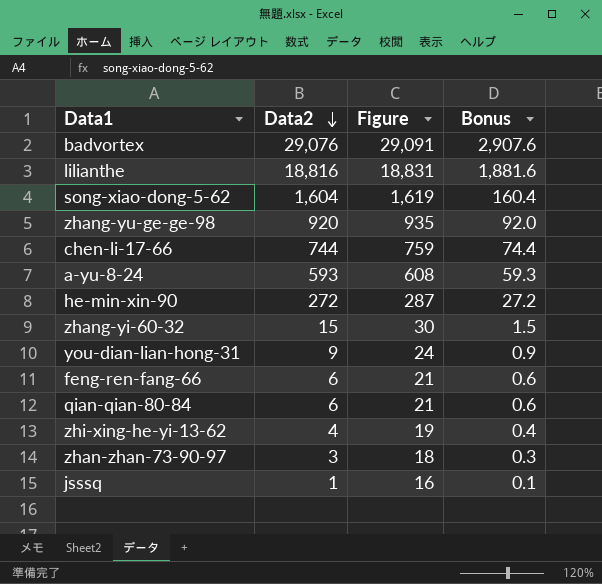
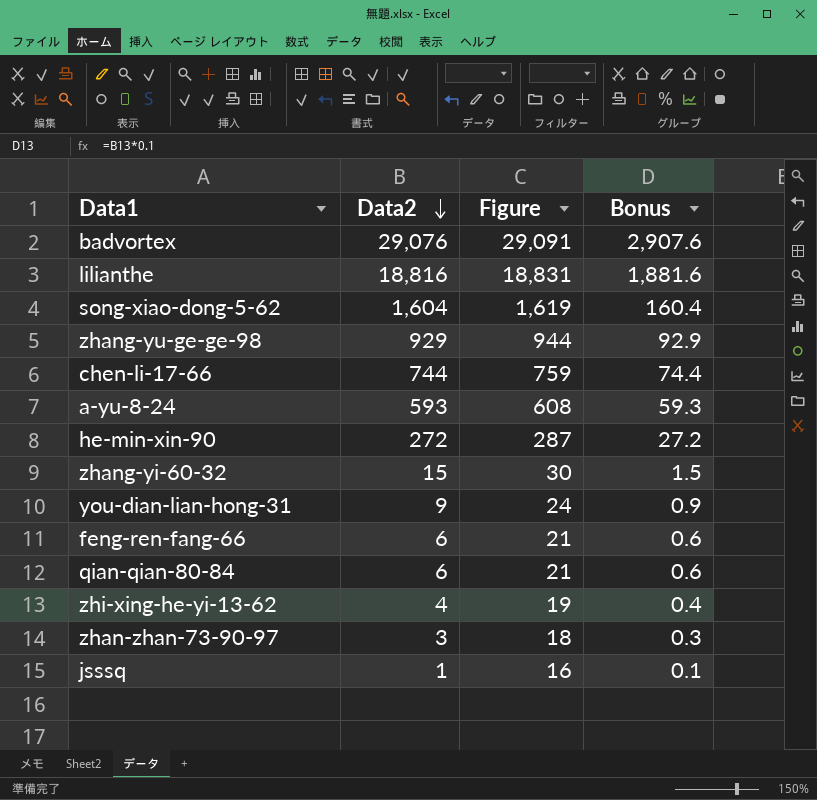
zhang-yu-ge-ge-98 | Data2: 920 -> 929
zhang-yu-ge-ge-98 | Figure: 935 -> 944
zhang-yu-ge-ge-98 | Bonus: 92.0 -> 92.9

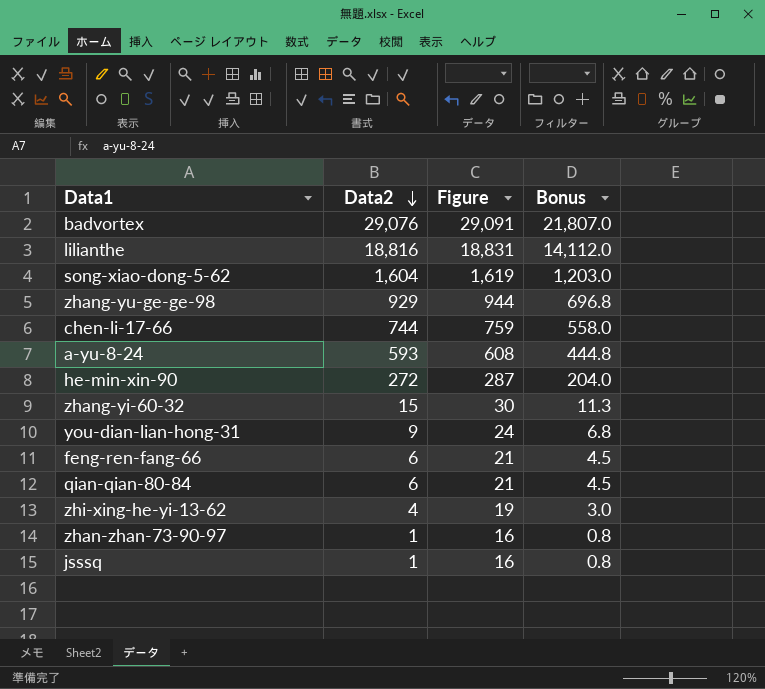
column Bonus | formula: [Data2] * 0.1 -> [Data2] * 0.75
zhan-zhan-73-90-97 | Data2: 3 -> 1
zhan-zhan-73-90-97 | Figure: 18 -> 16

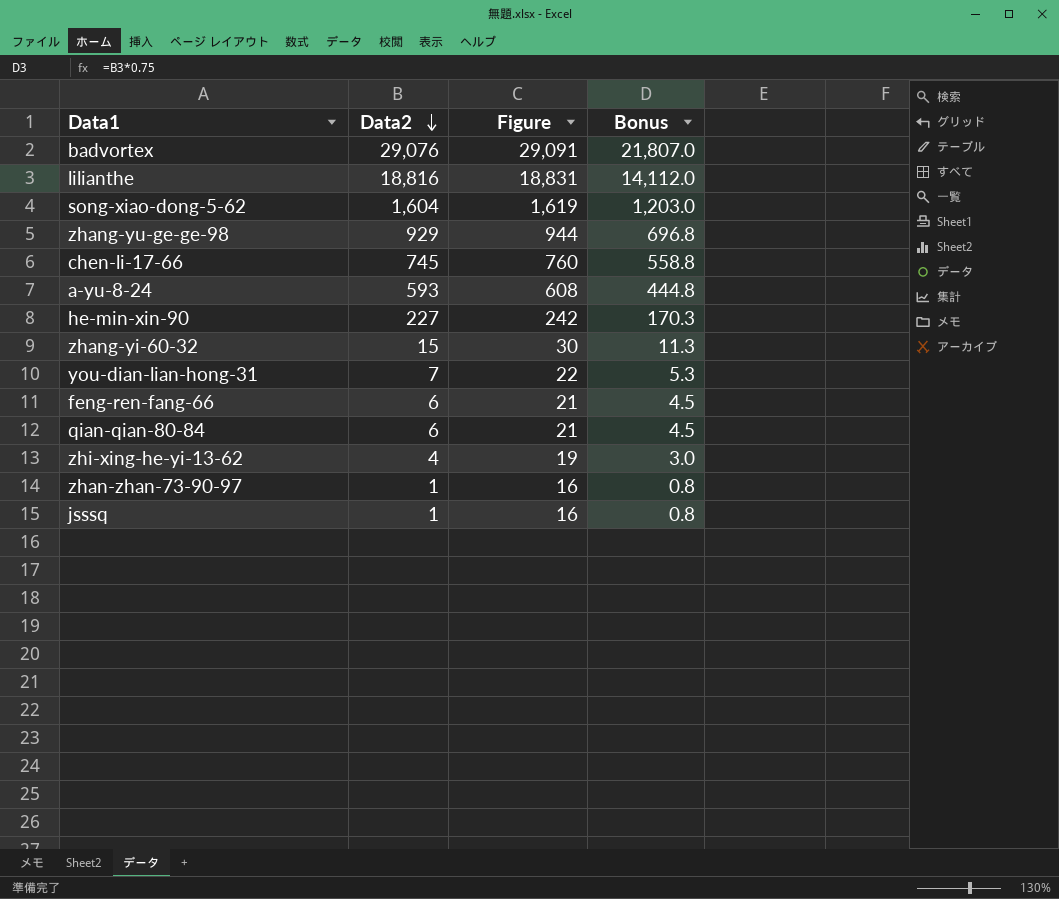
chen-li-17-66 | Data2: 744 -> 745
chen-li-17-66 | Figure: 759 -> 760
chen-li-17-66 | Bonus: 558.0 -> 558.8
he-min-xin-90 | Data2: 272 -> 227
he-min-xin-90 | Figure: 287 -> 242
he-min-xin-90 | Bonus: 204.0 -> 170.3
you-dian-lian-hong-31 | Data2: 9 -> 7
you-dian-lian-hong-31 | Figure: 24 -> 22
you-dian-lian-hong-31 | Bonus: 6.8 -> 5.3

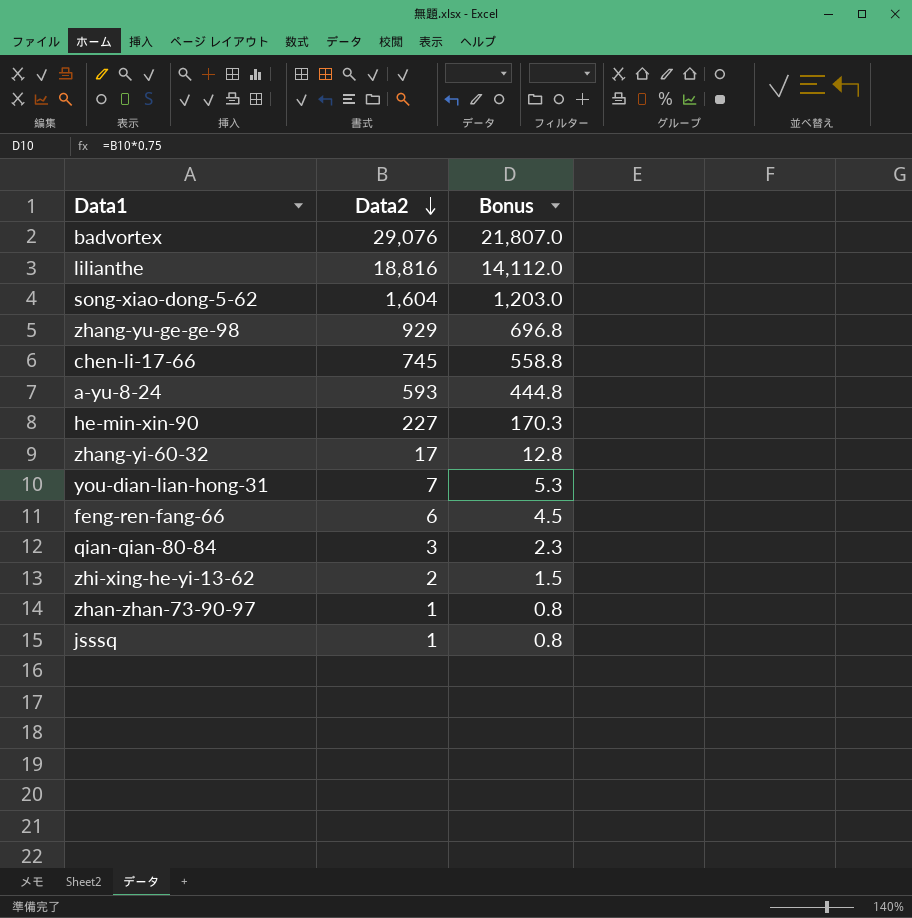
column Figure | formula: [Data2] + 15 -> none
zhang-yi-60-32 | Data2: 15 -> 17
zhang-yi-60-32 | Bonus: 11.3 -> 12.8
qian-qian-80-84 | Data2: 6 -> 3
qian-qian-80-84 | Bonus: 4.5 -> 2.3
zhi-xing-he-yi-13-62 | Data2: 4 -> 2
zhi-xing-he-yi-13-62 | Bonus: 3.0 -> 1.5

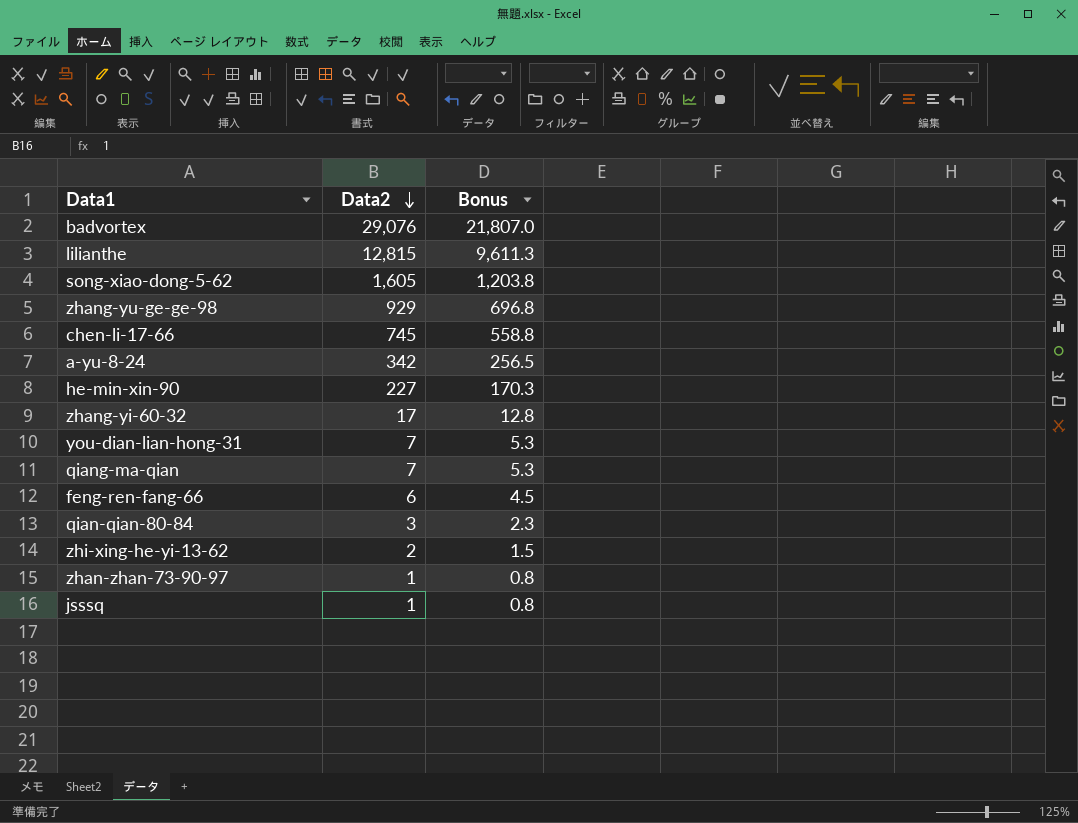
lilianthe | Data2: 18,816 -> 12,815
lilianthe | Bonus: 14,112.0 -> 9,611.3
song-xiao-dong-5-62 | Data2: 1,604 -> 1,605
song-xiao-dong-5-62 | Bonus: 1,203.0 -> 1,203.8
a-yu-8-24 | Data2: 593 -> 342
a-yu-8-24 | Bonus: 444.8 -> 256.5
row qiang-ma-qian: none -> 7 | 5.3

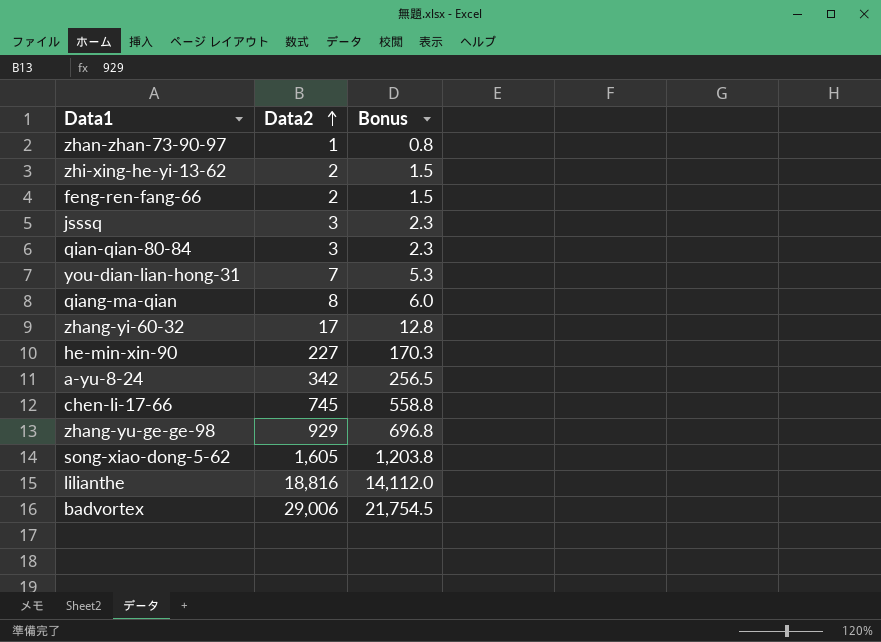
row order: Data2 descending -> Data2 ascending
feng-ren-fang-66 | Data2: 6 -> 2
feng-ren-fang-66 | Bonus: 4.5 -> 1.5
jsssq | Data2: 1 -> 3
jsssq | Bonus: 0.8 -> 2.3
qiang-ma-qian | Data2: 7 -> 8
qiang-ma-qian | Bonus: 5.3 -> 6.0
lilianthe | Data2: 12,815 -> 18,816
lilianthe | Bonus: 9,611.3 -> 14,112.0
badvortex | Data2: 29,076 -> 29,006
badvortex | Bonus: 21,807.0 -> 21,754.5

